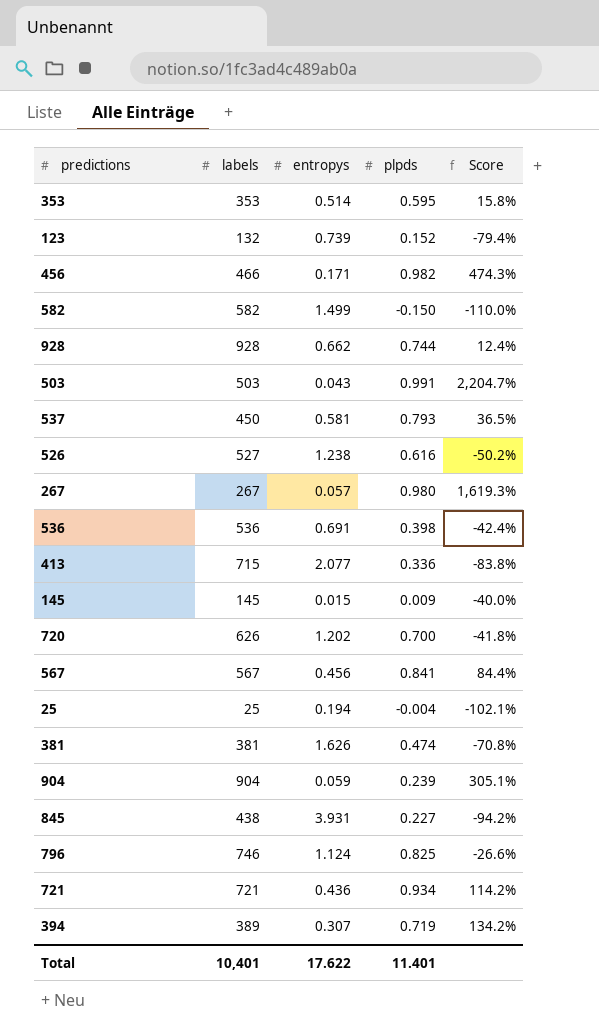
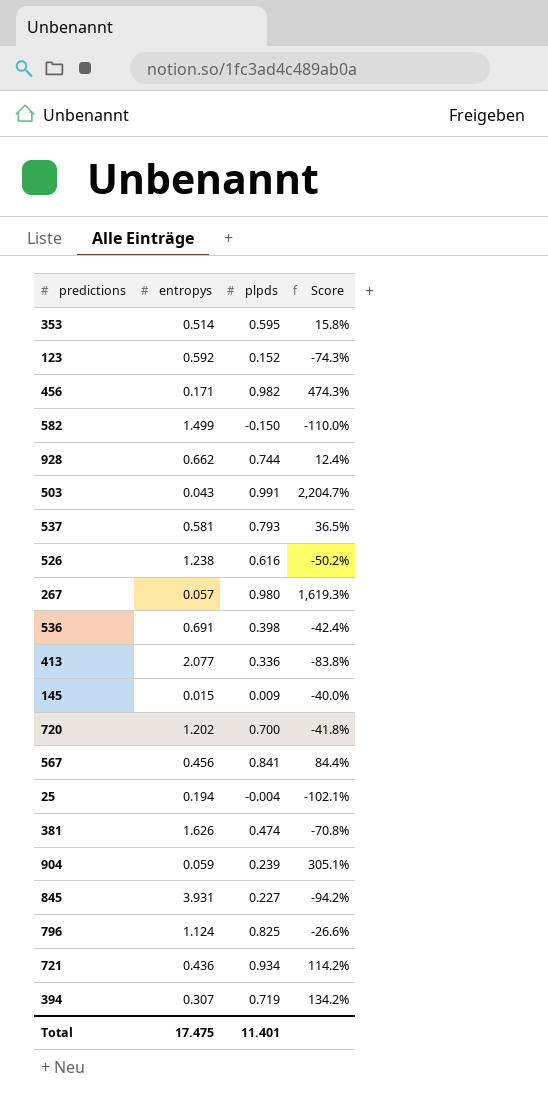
column labels | position: 2 -> none
123 | entropys: 0.739 -> 0.592
123 | Score: -79.4% -> -74.3%
Total | entropys: 17.622 -> 17.475

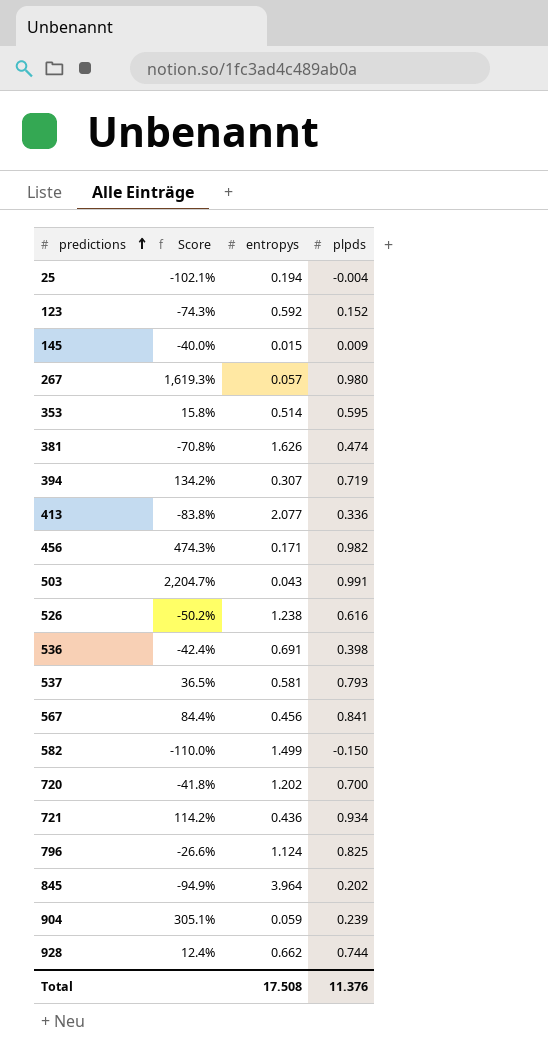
row order: none -> predictions ascending
column Score | position: 4 -> 2
845 | Score: -94.2% -> -94.9%
845 | entropys: 3.931 -> 3.964
845 | plpds: 0.227 -> 0.202
Total | entropys: 17.475 -> 17.508
Total | plpds: 11.401 -> 11.376

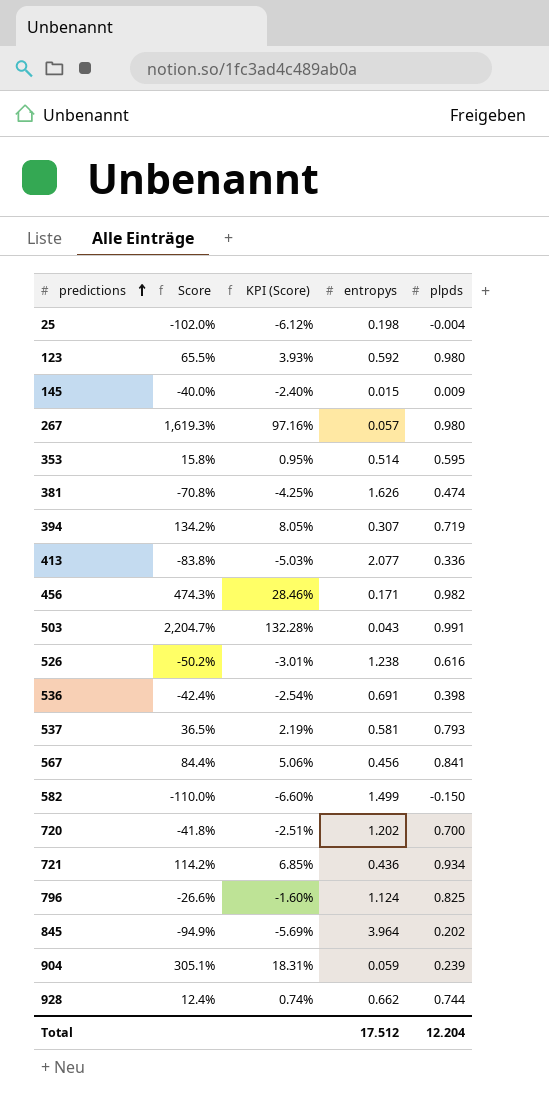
column KPI (Score) | formula: none -> [Score] * 0.06
25 | Score: -102.1% -> -102.0%
25 | entropys: 0.194 -> 0.198
123 | Score: -74.3% -> 65.5%
123 | plpds: 0.152 -> 0.980
Total | entropys: 17.508 -> 17.512
Total | plpds: 11.376 -> 12.204

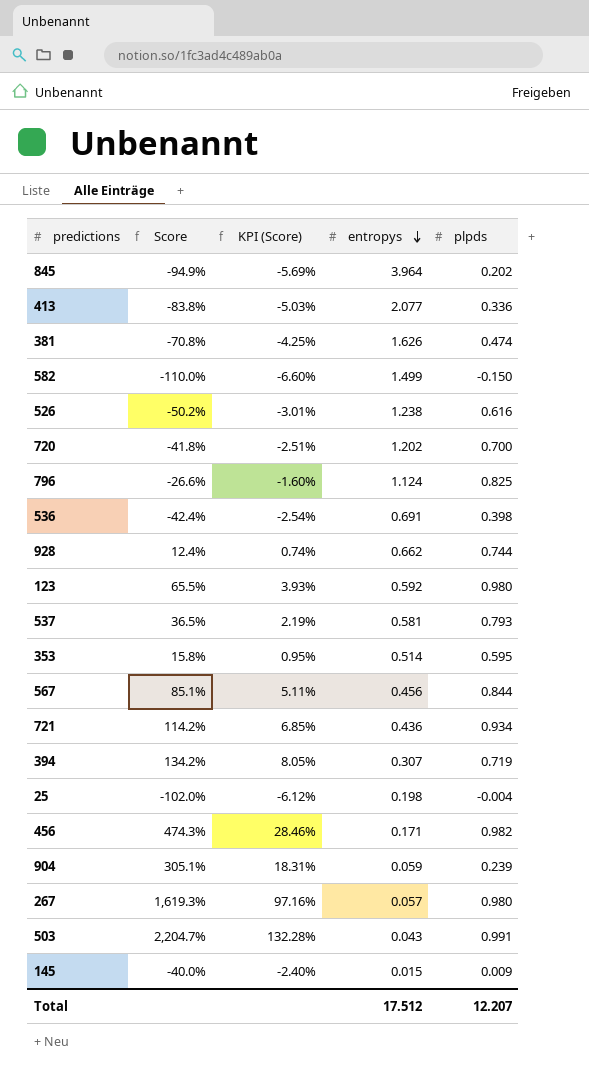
row order: predictions ascending -> entropys descending
567 | Score: 84.4% -> 85.1%
567 | KPI (Score): 5.06% -> 5.11%
567 | plpds: 0.841 -> 0.844
Total | plpds: 12.204 -> 12.207

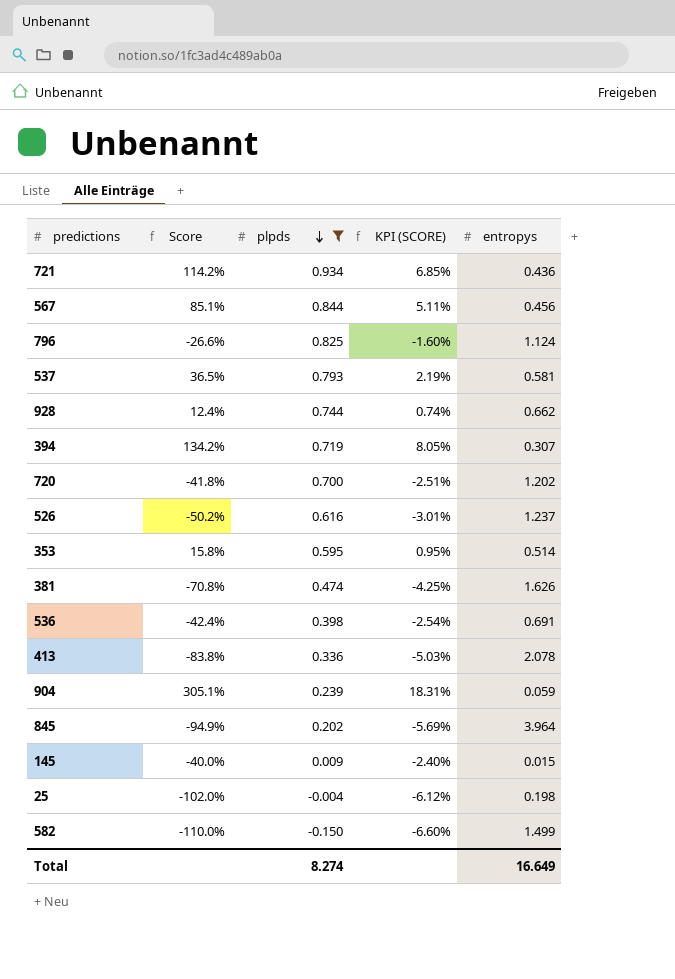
filter: none -> plpds <= 0.934
row order: entropys descending -> plpds descending
column plpds | position: 5 -> 3
column name: KPI (Score) -> KPI (SCORE)
526 | entropys: 1.238 -> 1.237
413 | entropys: 2.077 -> 2.078
Total | plpds: 12.207 -> 8.274
Total | entropys: 17.512 -> 16.649

